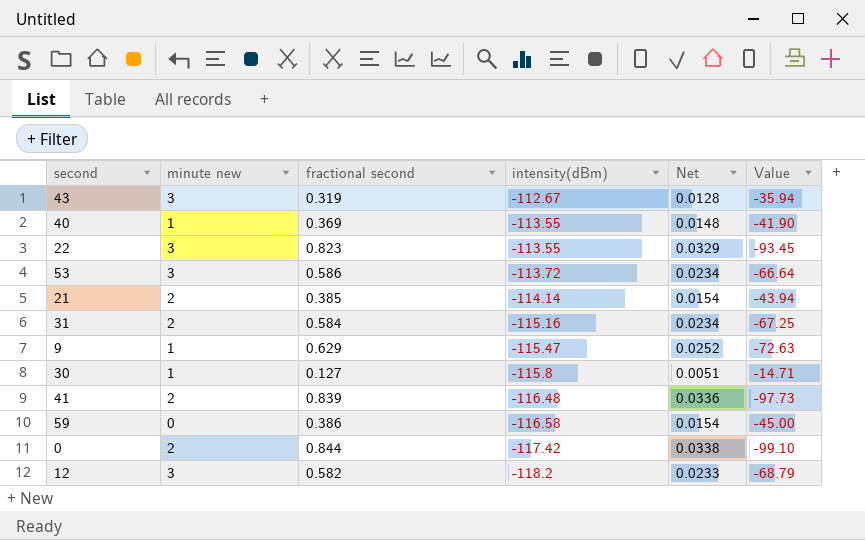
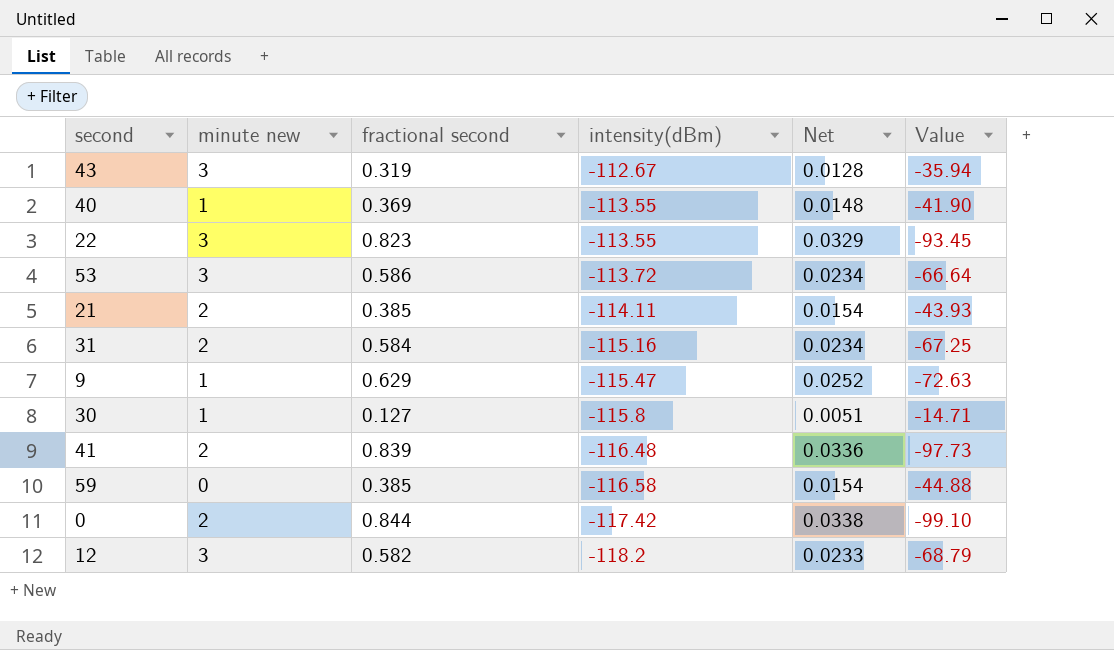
21 | intensity(dBm): -114.14 -> -114.11
21 | Value: -43.94 -> -43.93
59 | fractional second: 0.386 -> 0.385
59 | Value: -45.00 -> -44.88

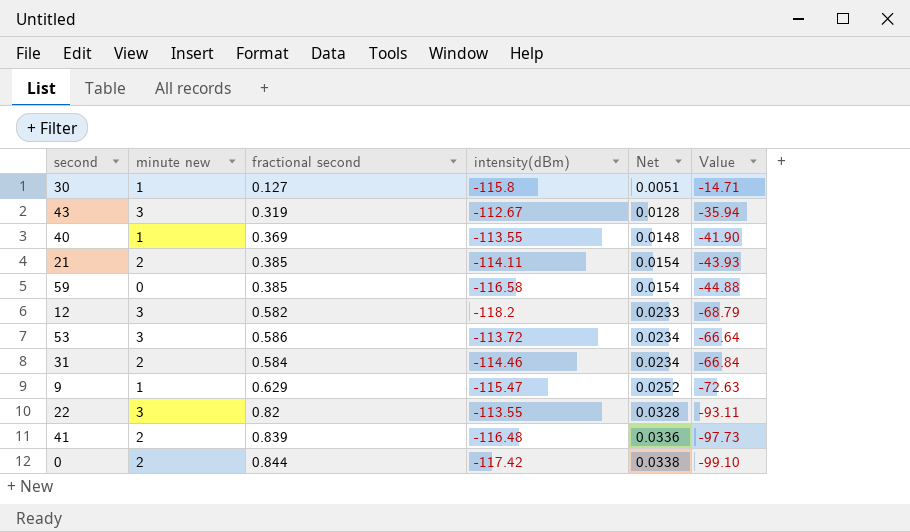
row order: intensity(dBm) descending -> Net ascending
31 | intensity(dBm): -115.16 -> -114.46
31 | Value: -67.25 -> -66.84
22 | fractional second: 0.823 -> 0.82
22 | Net: 0.0329 -> 0.0328
22 | Value: -93.45 -> -93.11

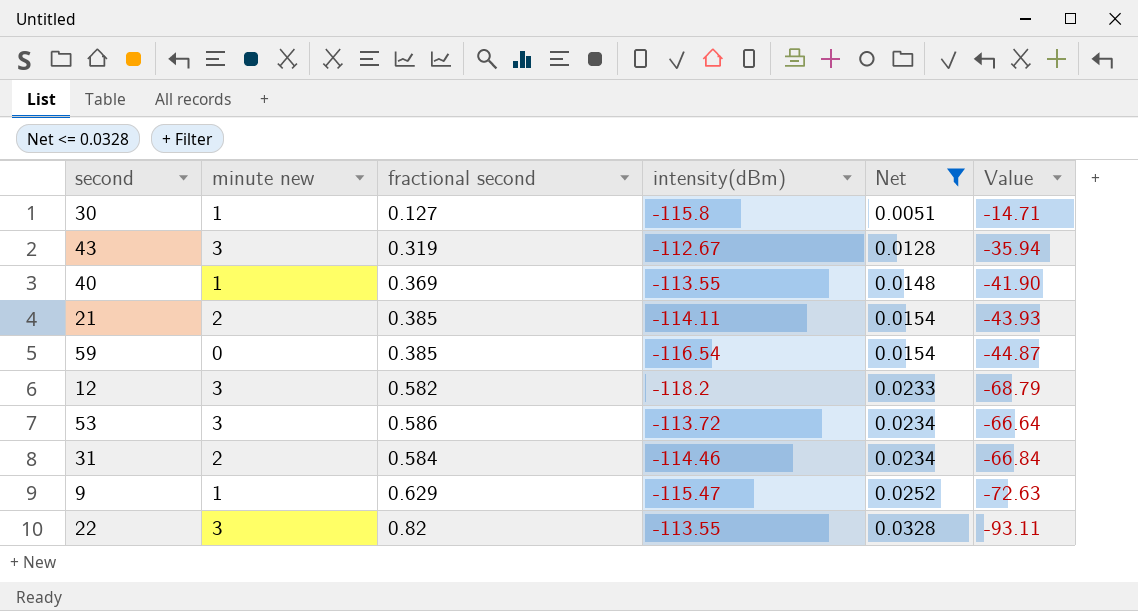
filter: none -> Net <= 0.0328
59 | intensity(dBm): -116.58 -> -116.54
59 | Value: -44.88 -> -44.87

